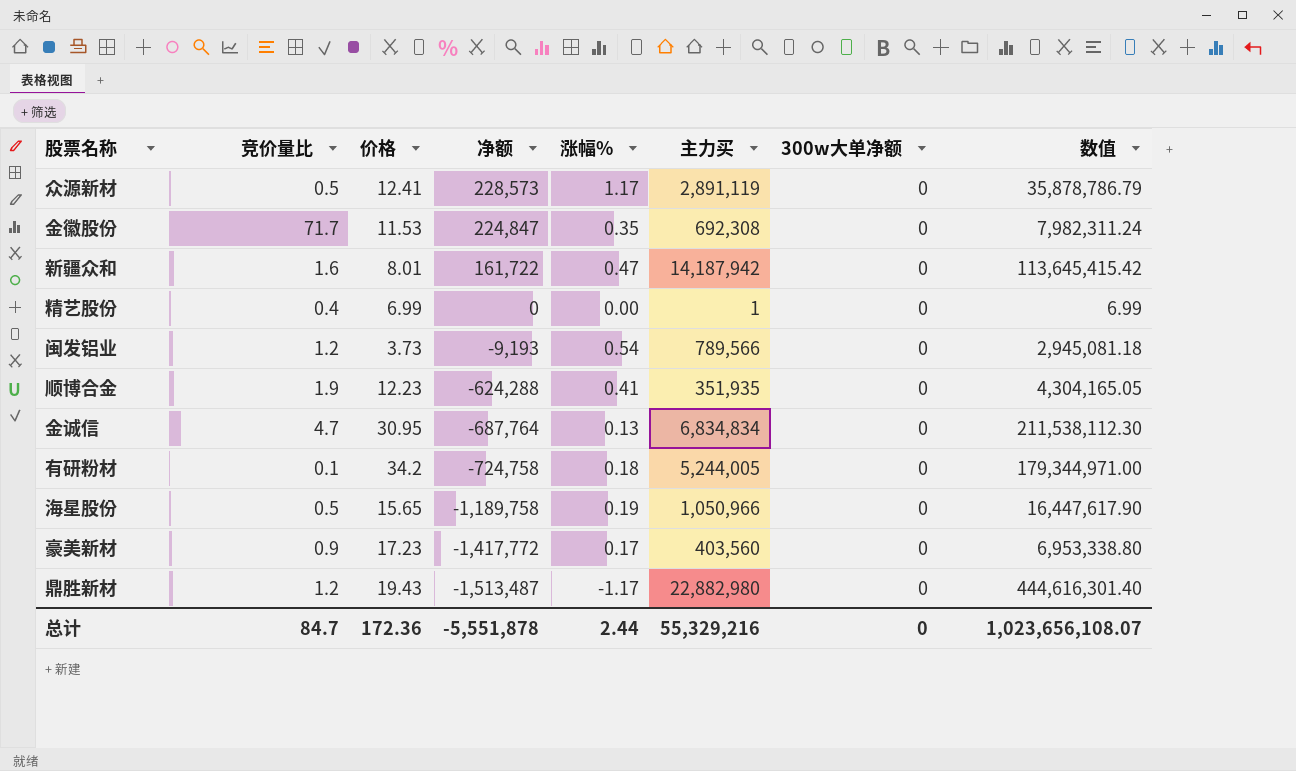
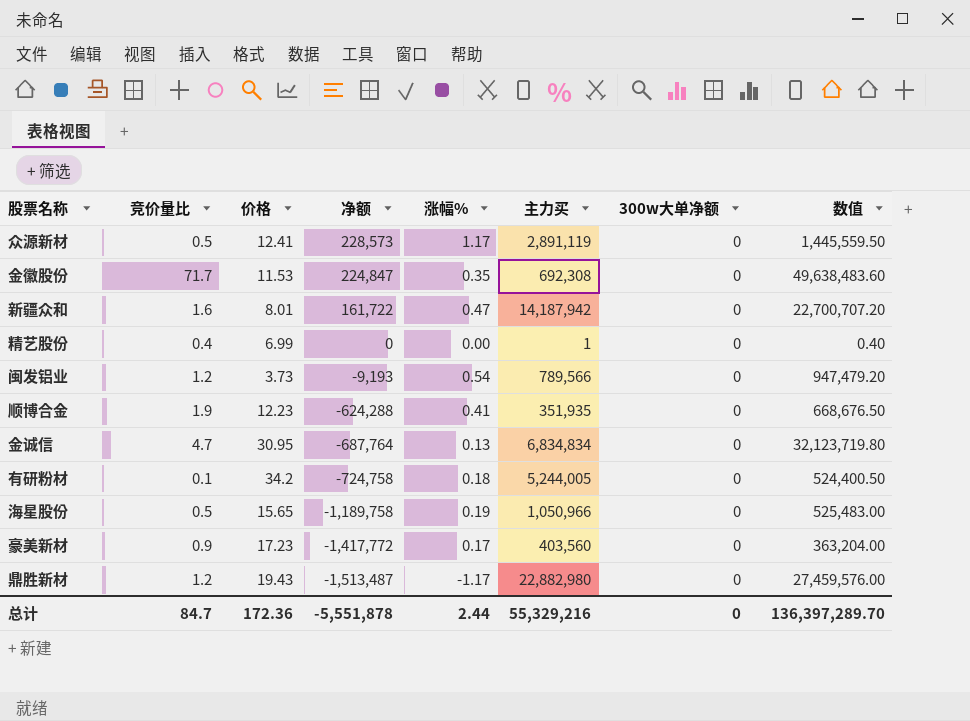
column 数值 | formula: [价格] * [主力买] -> [竞价量比] * [主力买]
总计 | 数值: 1,023,656,108.07 -> 136,397,289.70

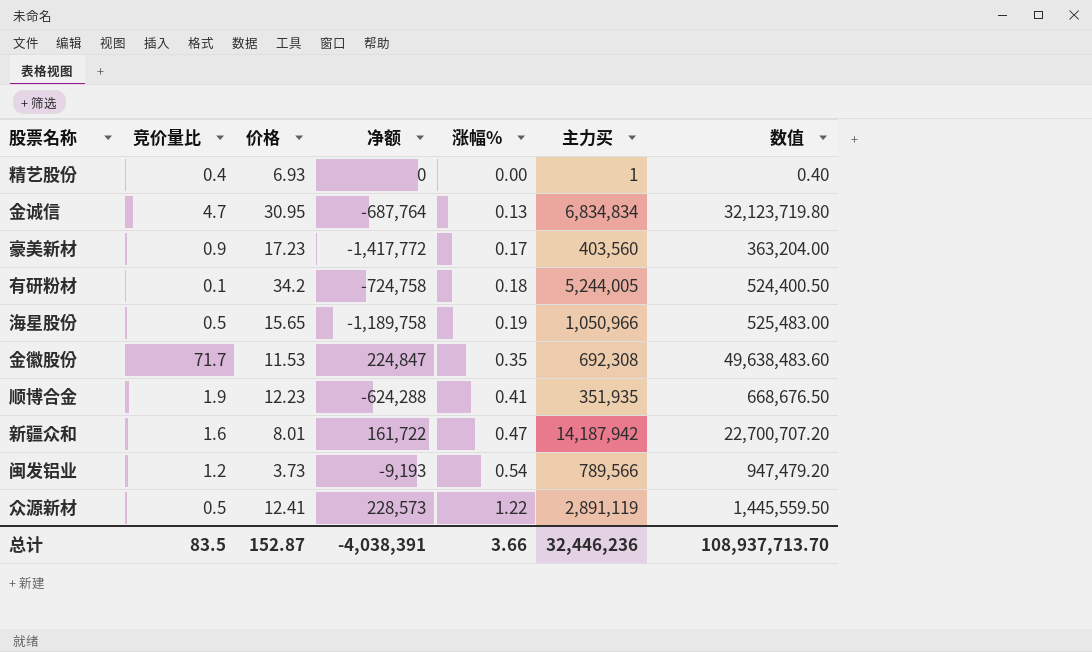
row order: 净额 descending -> 涨幅% ascending
column 300w大单净额 | position: 7 -> none
row 鼎胜新材: 1.2 | 19.43 | -1,513,487 | -1.17 | 22,882,980 | 0 | 27,459,576.00 -> none
精艺股份 | 价格: 6.99 -> 6.93
众源新材 | 涨幅%: 1.17 -> 1.22
总计 | 竞价量比: 84.7 -> 83.5
总计 | 价格: 172.36 -> 152.87
总计 | 净额: -5,551,878 -> -4,038,391
总计 | 涨幅%: 2.44 -> 3.66
总计 | 主力买: 55,329,216 -> 32,446,236
总计 | 数值: 136,397,289.70 -> 108,937,713.70

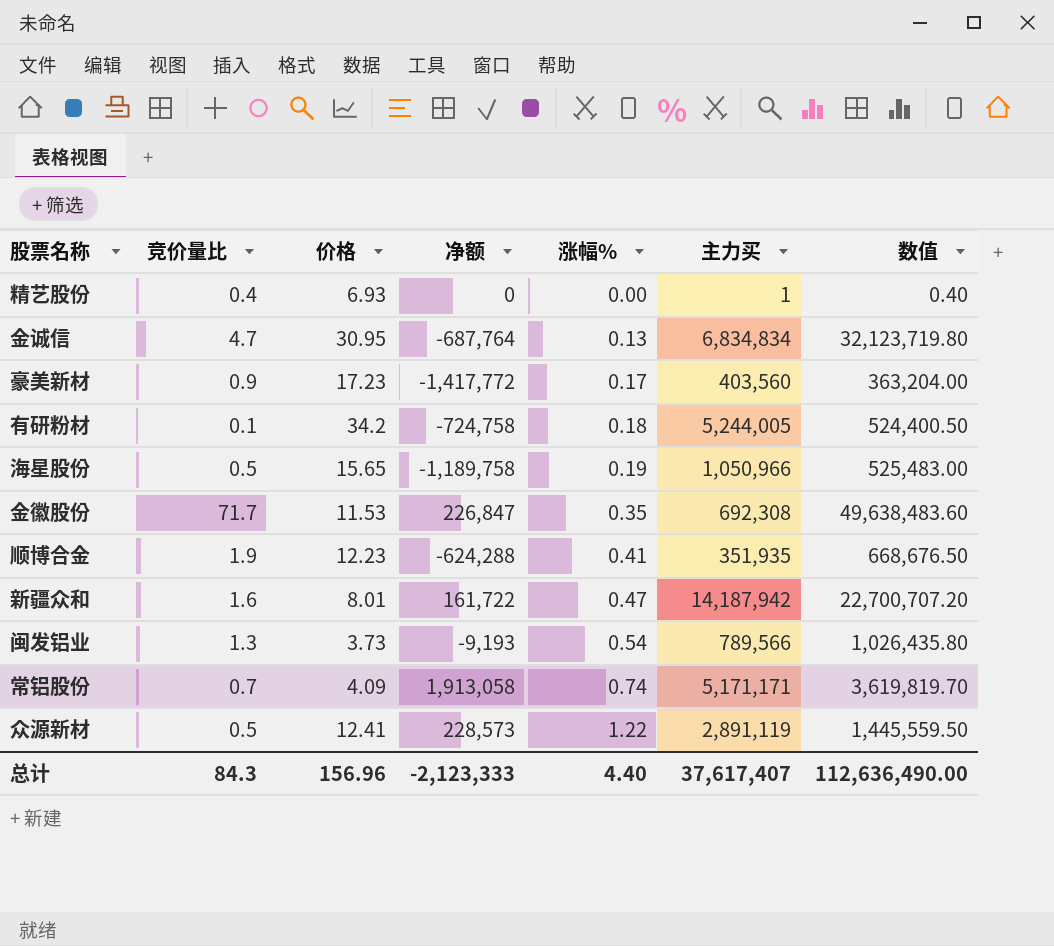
金徽股份 | 净额: 224,847 -> 226,847
闽发铝业 | 竞价量比: 1.2 -> 1.3
闽发铝业 | 数值: 947,479.20 -> 1,026,435.80
row 常铝股份: none -> 0.7 | 4.09 | 1,913,058 | 0.74 | 5,171,171 | 3,619,819.70
总计 | 竞价量比: 83.5 -> 84.3
总计 | 价格: 152.87 -> 156.96
总计 | 净额: -4,038,391 -> -2,123,333
总计 | 涨幅%: 3.66 -> 4.40
总计 | 主力买: 32,446,236 -> 37,617,407
总计 | 数值: 108,937,713.70 -> 112,636,490.00

